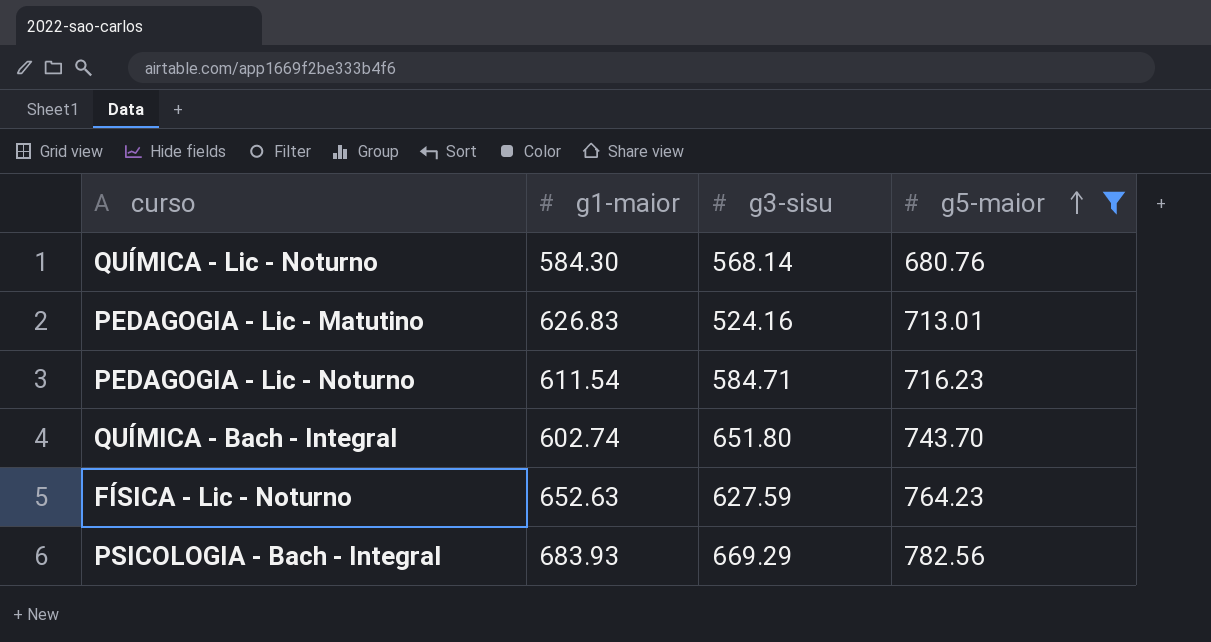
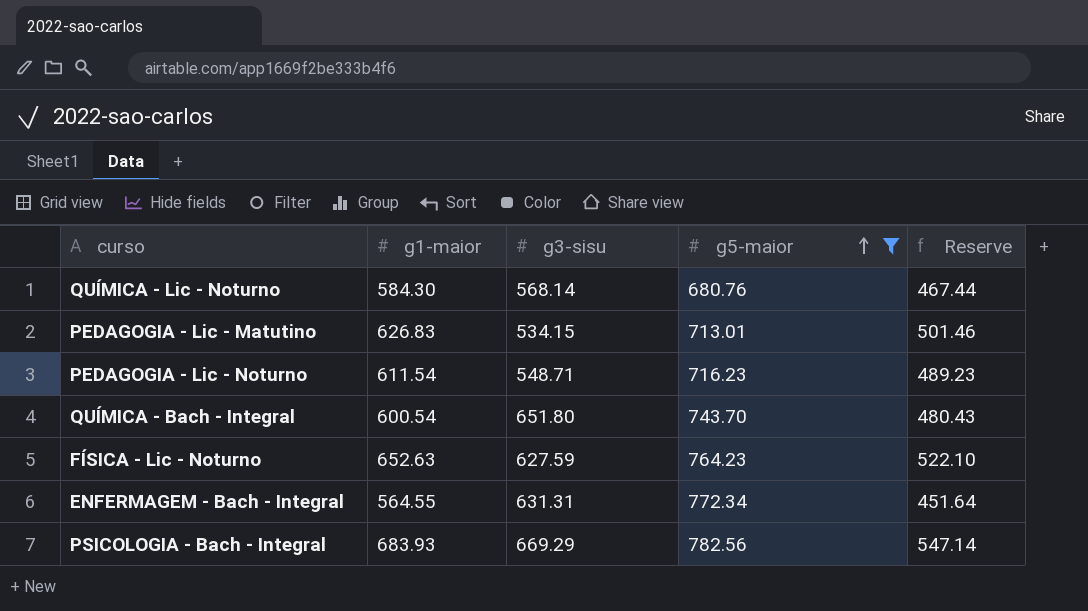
column Reserve | formula: none -> [g1-maior] * 0.8
PEDAGOGIA - Lic - Matutino | g3-sisu: 524.16 -> 534.15
PEDAGOGIA - Lic - Noturno | g3-sisu: 584.71 -> 548.71
QUÍMICA - Bach - Integral | g1-maior: 602.74 -> 600.54
row ENFERMAGEM - Bach - Integral: none -> 564.55 | 631.31 | 772.34 | 451.64

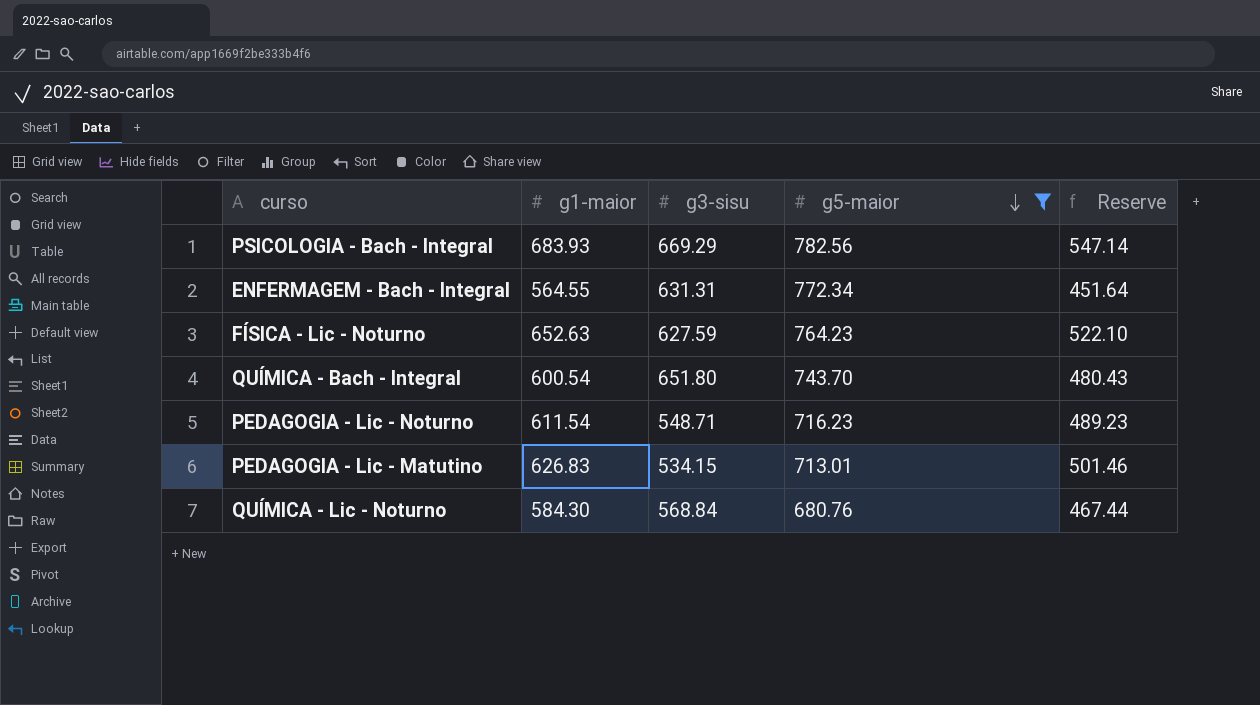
row order: g5-maior ascending -> g5-maior descending
QUÍMICA - Lic - Noturno | g3-sisu: 568.14 -> 568.84

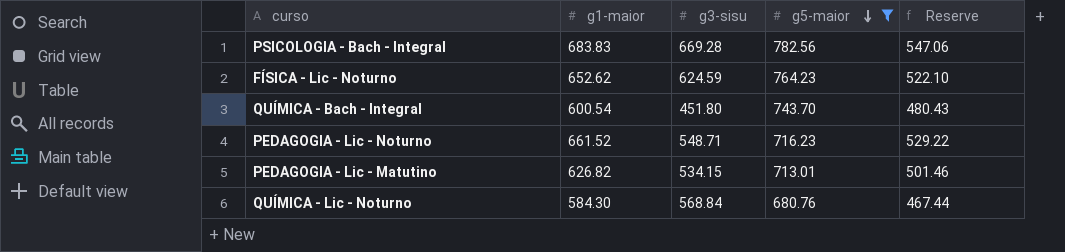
row ENFERMAGEM - Bach - Integral: 564.55 | 631.31 | 772.34 | 451.64 -> none
PSICOLOGIA - Bach - Integral | g1-maior: 683.93 -> 683.83
PSICOLOGIA - Bach - Integral | g3-sisu: 669.29 -> 669.28
PSICOLOGIA - Bach - Integral | Reserve: 547.14 -> 547.06
FÍSICA - Lic - Noturno | g1-maior: 652.63 -> 652.62
FÍSICA - Lic - Noturno | g3-sisu: 627.59 -> 624.59
QUÍMICA - Bach - Integral | g3-sisu: 651.80 -> 451.80
PEDAGOGIA - Lic - Noturno | g1-maior: 611.54 -> 661.52
PEDAGOGIA - Lic - Noturno | Reserve: 489.23 -> 529.22
PEDAGOGIA - Lic - Matutino | g1-maior: 626.83 -> 626.82

